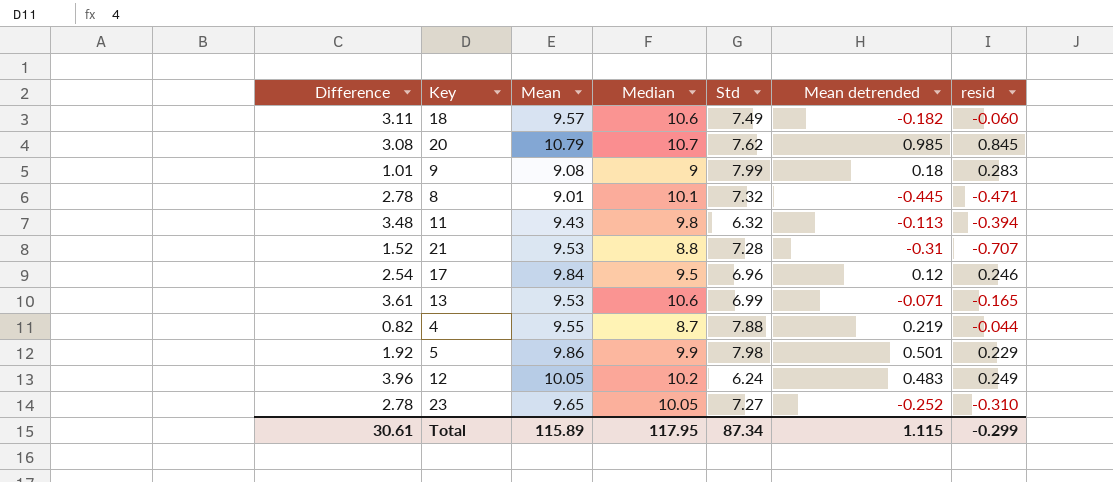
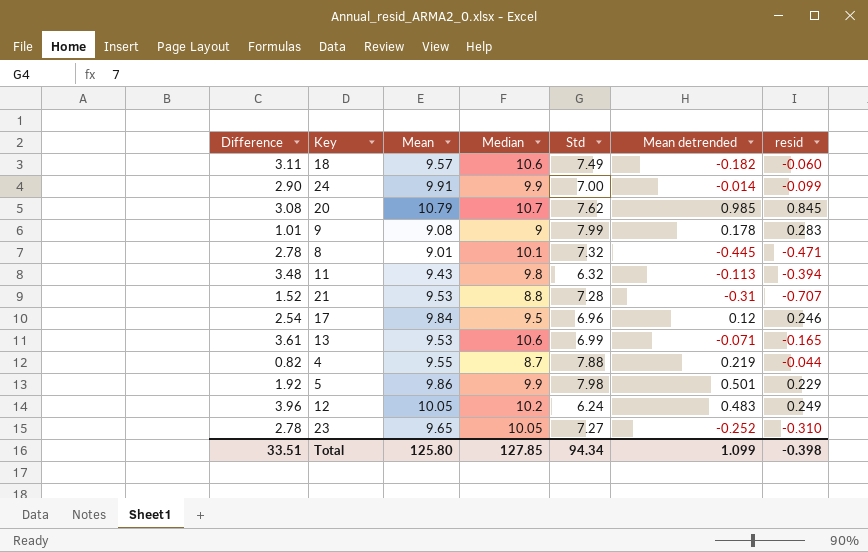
row 24: none -> 2.90 | 9.91 | 9.9 | 7.00 | -0.014 | -0.099
9 | Mean detrended: 0.18 -> 0.178
Total | Difference: 30.61 -> 33.51
Total | Mean: 115.89 -> 125.80
Total | Median: 117.95 -> 127.85
Total | Std: 87.34 -> 94.34
Total | Mean detrended: 1.115 -> 1.099
Total | resid: -0.299 -> -0.398

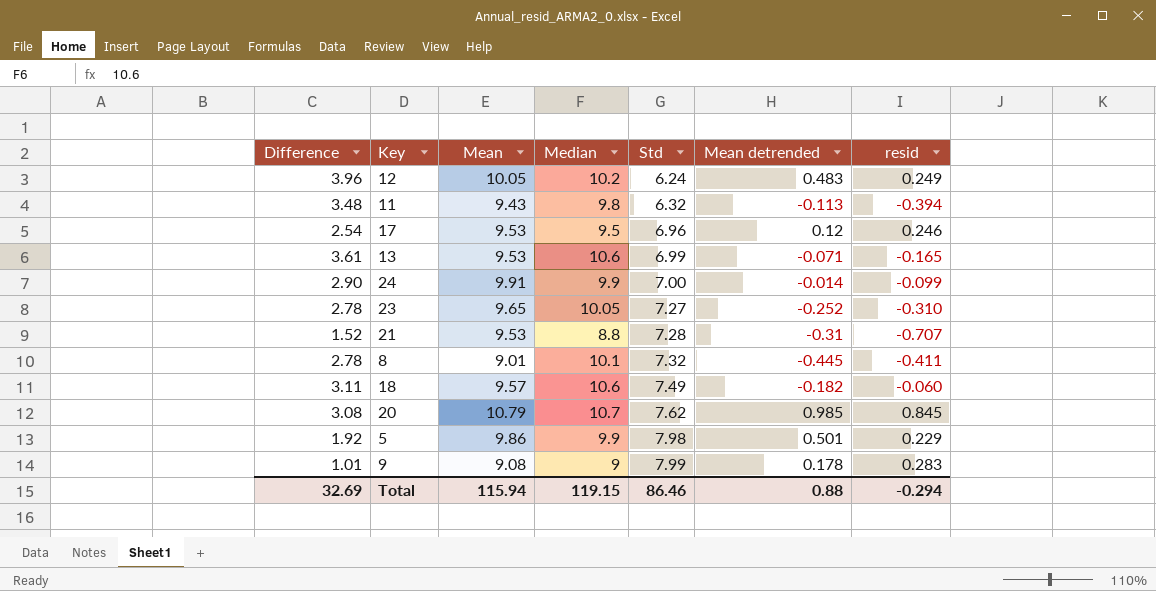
row order: none -> Std ascending
row 4: 0.82 | 9.55 | 8.7 | 7.88 | 0.219 | -0.044 -> none
17 | Mean: 9.84 -> 9.53
8 | resid: -0.471 -> -0.411
Total | Difference: 33.51 -> 32.69
Total | Mean: 125.80 -> 115.94
Total | Median: 127.85 -> 119.15
Total | Std: 94.34 -> 86.46
Total | Mean detrended: 1.099 -> 0.88
Total | resid: -0.398 -> -0.294

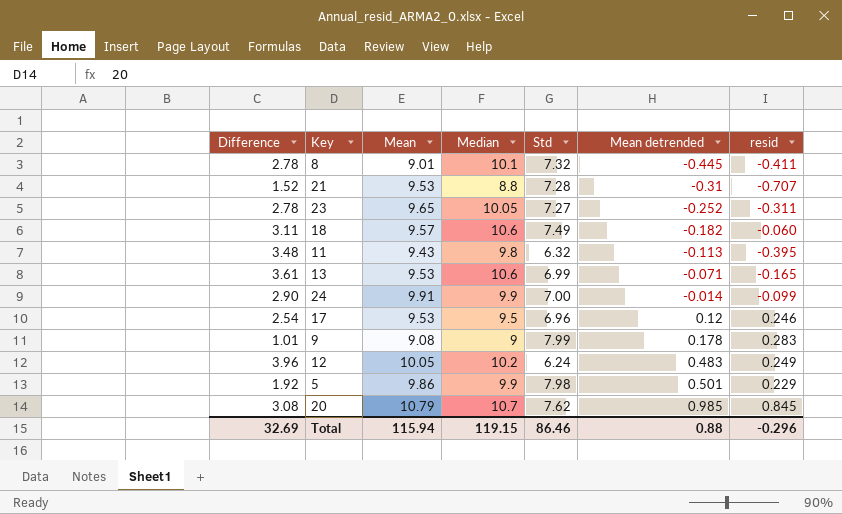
row order: Std ascending -> Mean detrended ascending
23 | resid: -0.310 -> -0.311
11 | resid: -0.394 -> -0.395
Total | resid: -0.294 -> -0.296

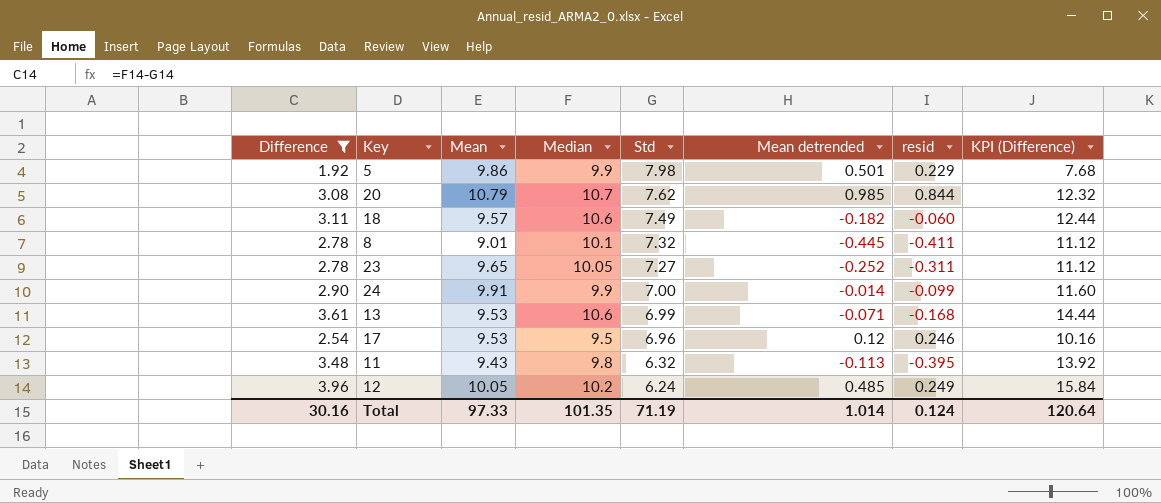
filter: none -> Difference >= 1.92
row order: Mean detrended ascending -> Std descending
column KPI (Difference) | formula: none -> [Difference] * 4
20 | resid: 0.845 -> 0.844
13 | resid: -0.165 -> -0.168
12 | Mean detrended: 0.483 -> 0.485
Total | Difference: 32.69 -> 30.16
Total | Mean: 115.94 -> 97.33
Total | Median: 119.15 -> 101.35
Total | Std: 86.46 -> 71.19
Total | Mean detrended: 0.88 -> 1.014
Total | resid: -0.296 -> 0.124

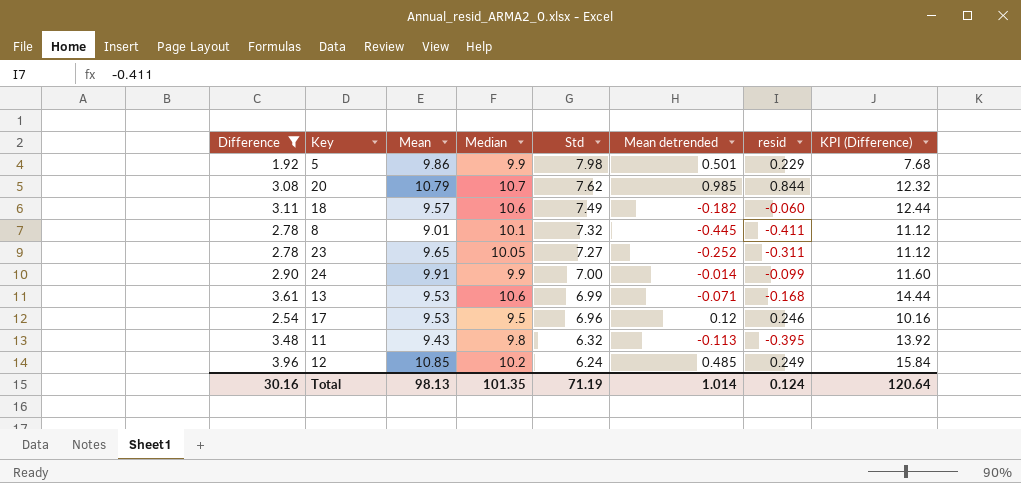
12 | Mean: 10.05 -> 10.85
Total | Mean: 97.33 -> 98.13

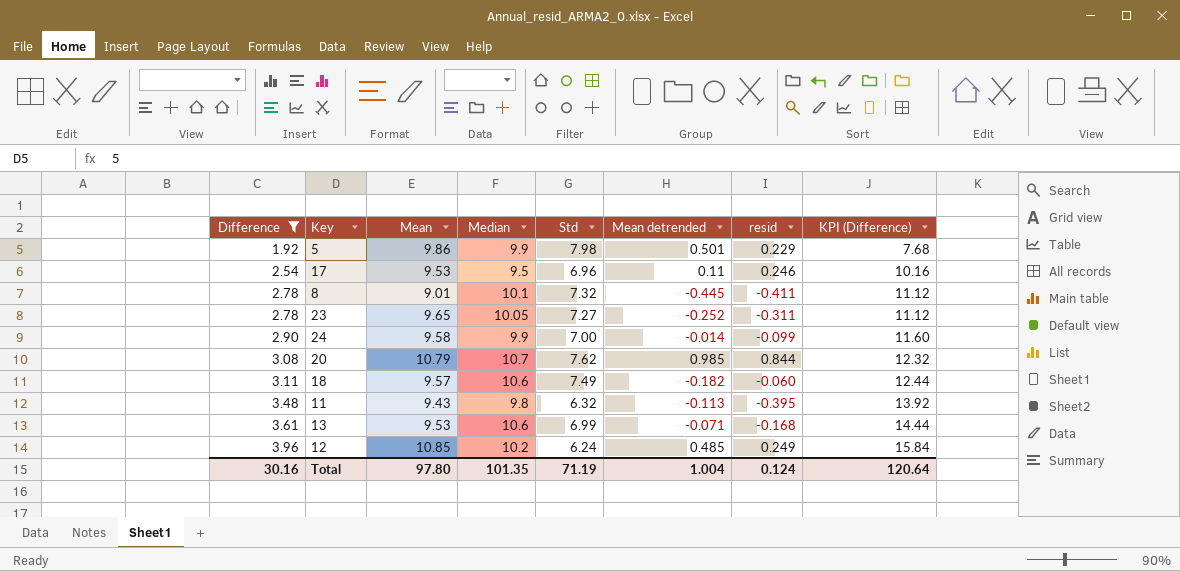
row order: Std descending -> Difference ascending
17 | Mean detrended: 0.12 -> 0.11
24 | Mean: 9.91 -> 9.58
Total | Mean: 98.13 -> 97.80
Total | Mean detrended: 1.014 -> 1.004

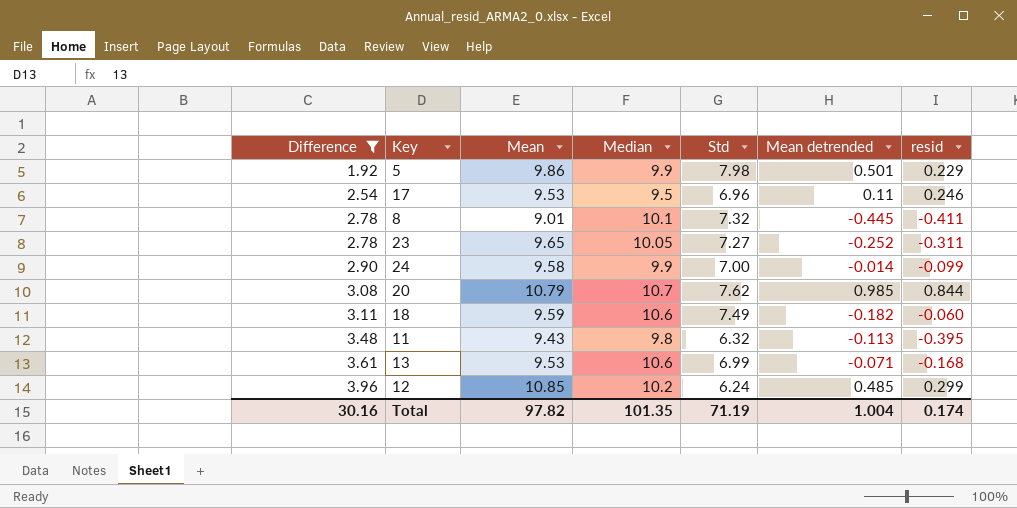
column KPI (Difference) | formula: [Difference] * 4 -> none
18 | Mean: 9.57 -> 9.59
12 | resid: 0.249 -> 0.299
Total | Mean: 97.80 -> 97.82
Total | resid: 0.124 -> 0.174

